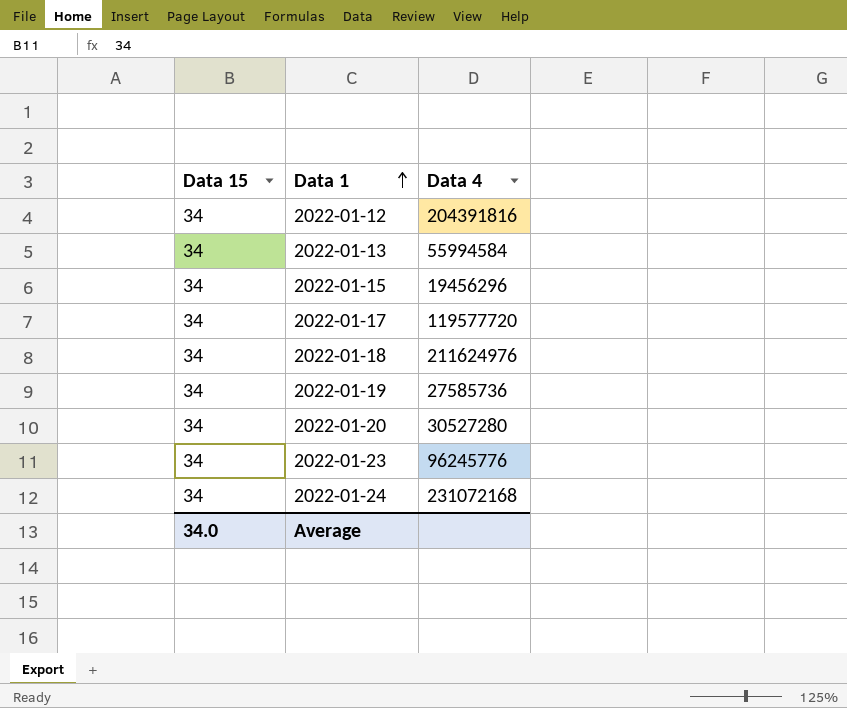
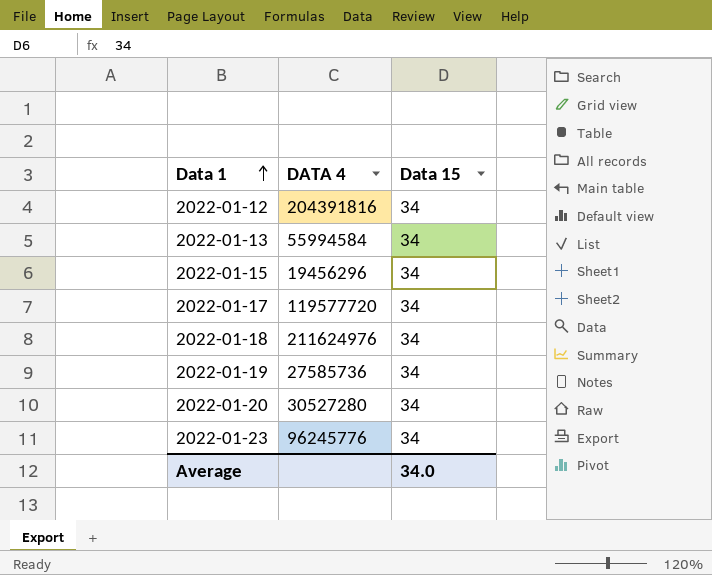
column name: Data 4 -> DATA 4
column Data 15 | position: 1 -> 3
row 2022-01-24: 34 | 231072168 -> none

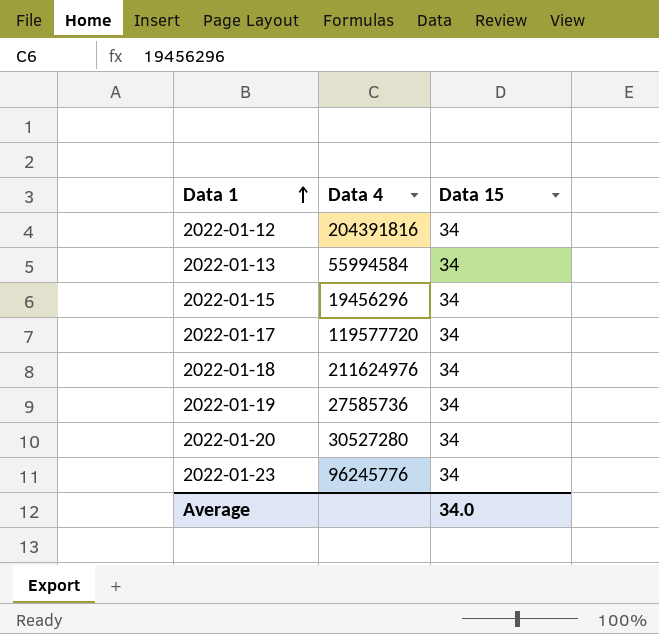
column name: DATA 4 -> Data 4

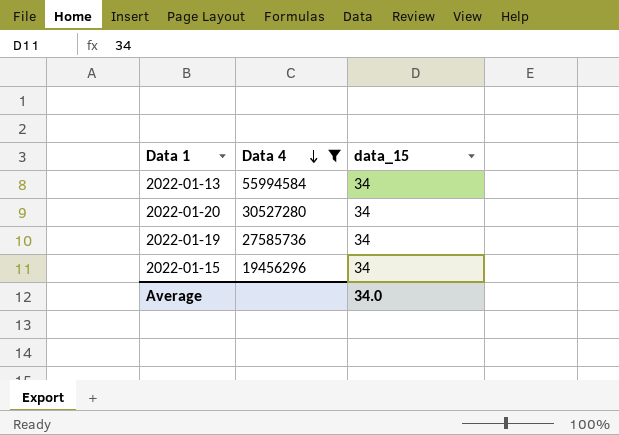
filter: none -> Data 4 <= 55994584
row order: Data 1 ascending -> Data 4 descending
column name: Data 15 -> data_15

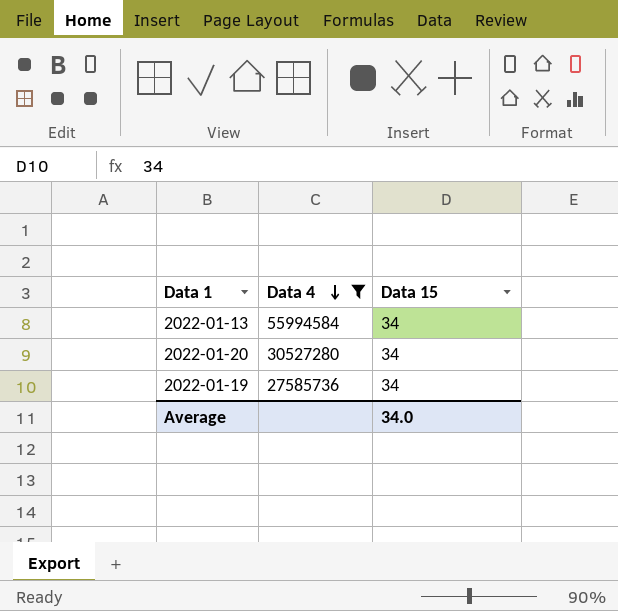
column name: data_15 -> Data 15
row 2022-01-15: 19456296 | 34 -> none

